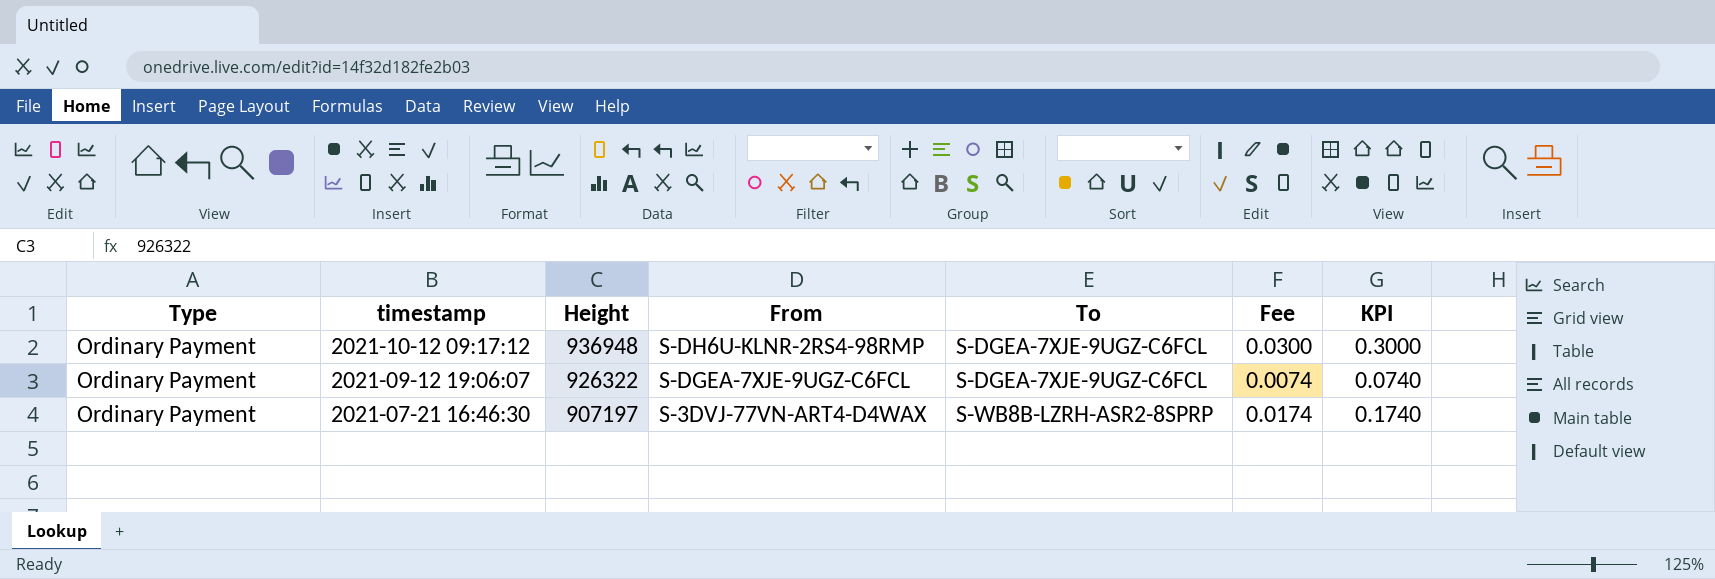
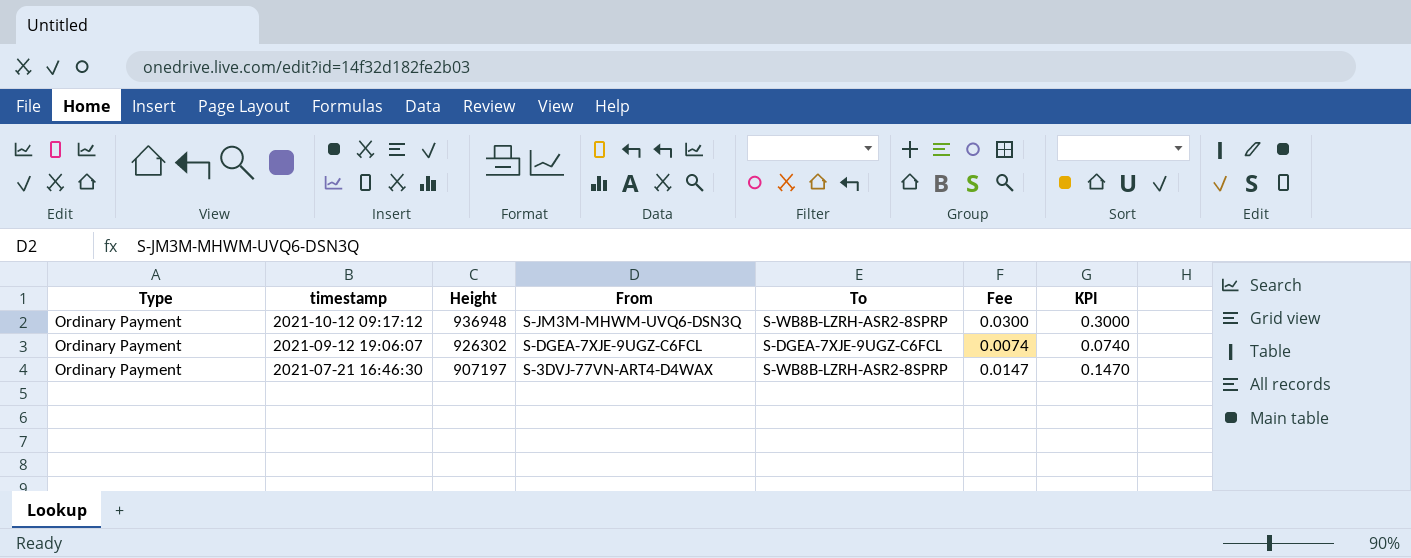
2021-10-12 09:17:12 | From: S-DH6U-KLNR-2RS4-98RMP -> S-JM3M-MHWM-UVQ6-DSN3Q
2021-10-12 09:17:12 | To: S-DGEA-7XJE-9UGZ-C6FCL -> S-WB8B-LZRH-ASR2-8SPRP
2021-09-12 19:06:07 | Height: 926322 -> 926302
2021-07-21 16:46:30 | Fee: 0.0174 -> 0.0147
2021-07-21 16:46:30 | KPI: 0.1740 -> 0.1470

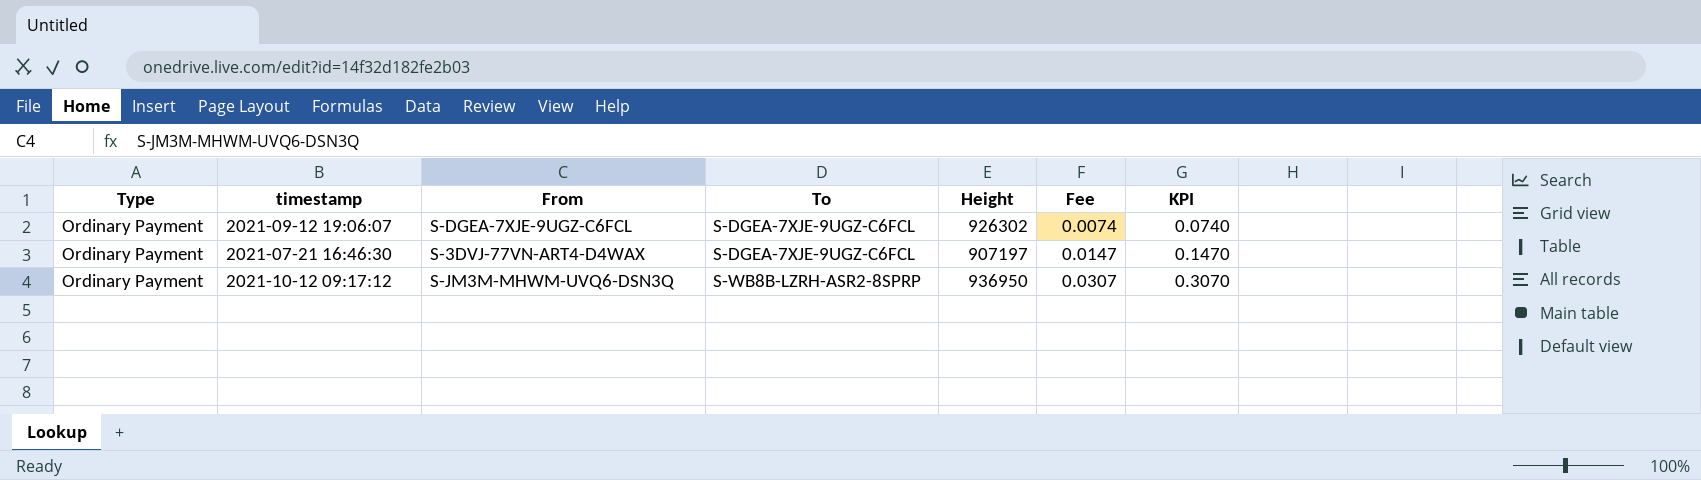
row order: timestamp descending -> To ascending
column Height | position: 3 -> 5
2021-07-21 16:46:30 | To: S-WB8B-LZRH-ASR2-8SPRP -> S-DGEA-7XJE-9UGZ-C6FCL
2021-10-12 09:17:12 | Height: 936948 -> 936950
2021-10-12 09:17:12 | Fee: 0.0300 -> 0.0307
2021-10-12 09:17:12 | KPI: 0.3000 -> 0.3070

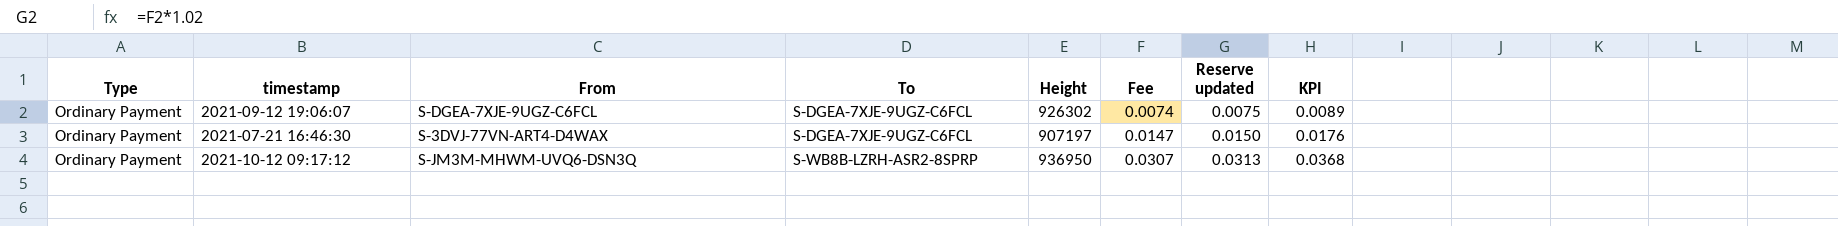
column Reserve updated | formula: none -> [Fee] * 1.02
column KPI | formula: [Fee] * 10 -> [Fee] * 1.2

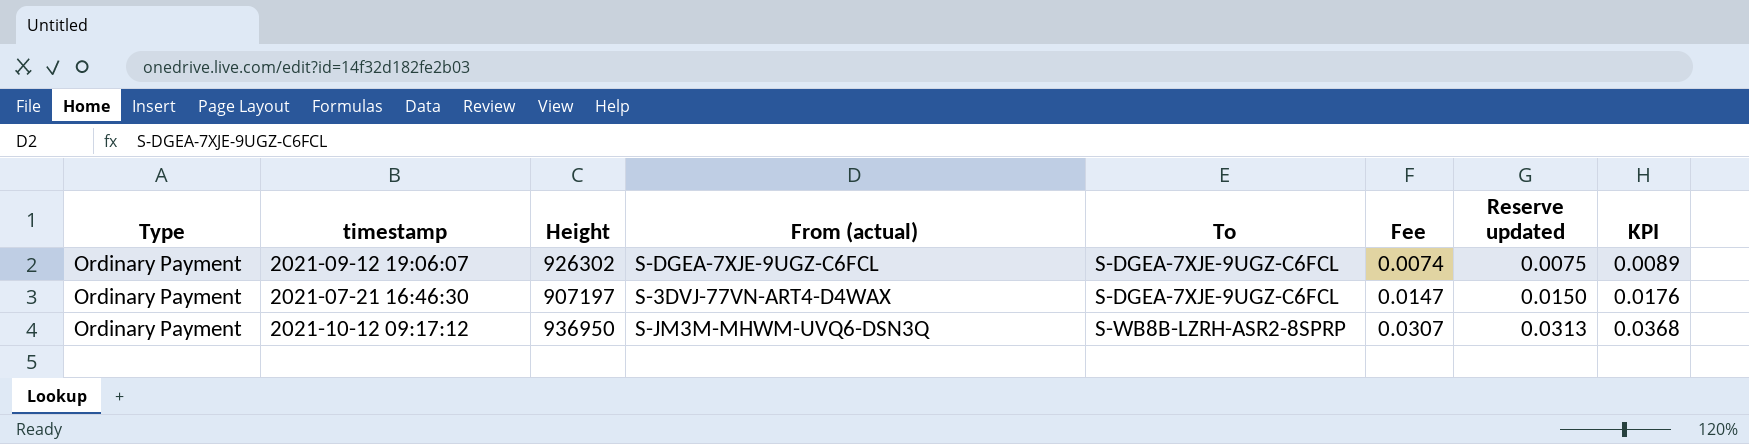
column Height | position: 5 -> 3
column name: From -> From (actual)

